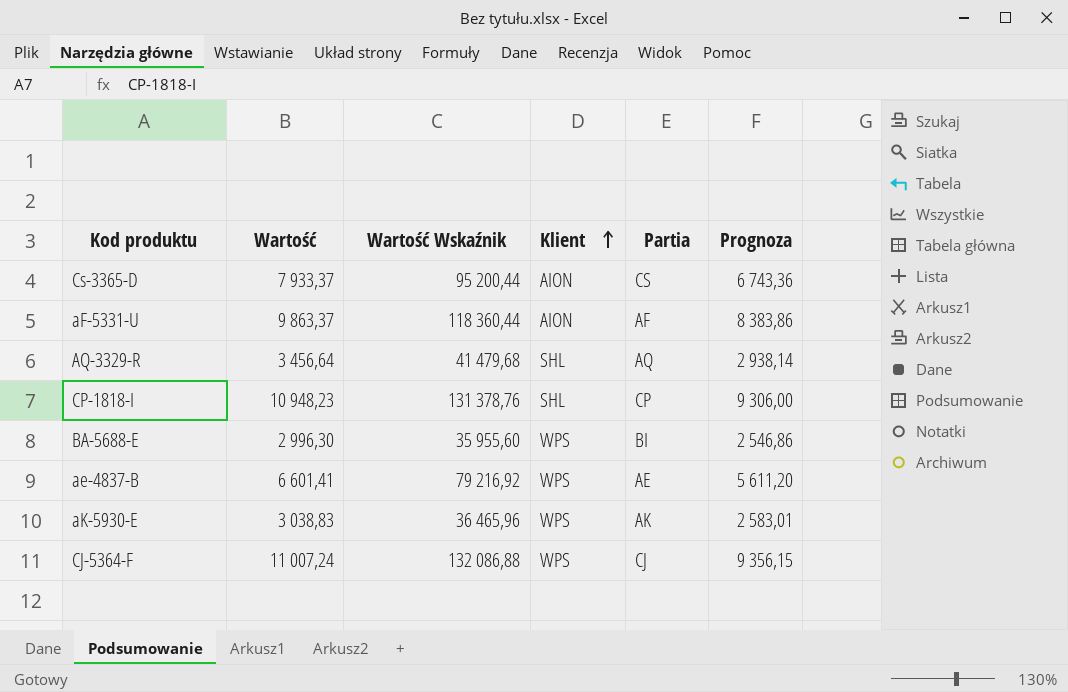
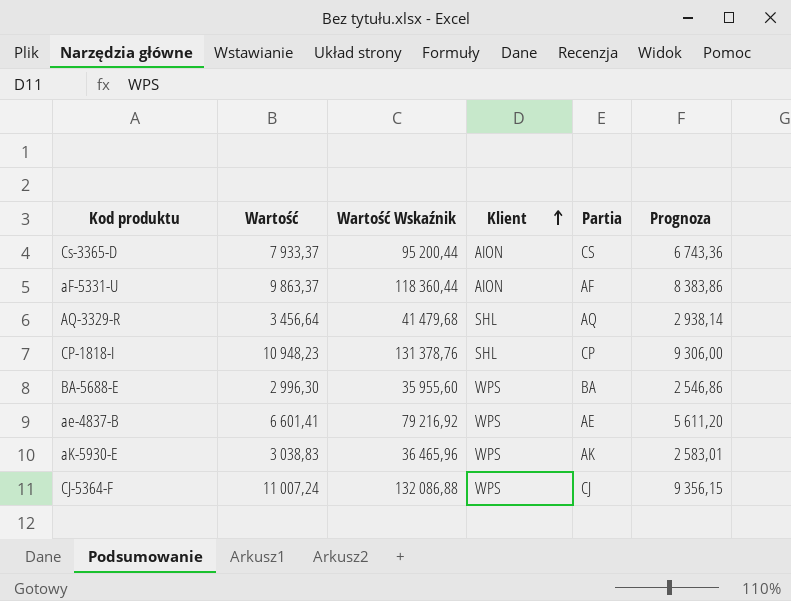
BA-5688-E | Partia: BI -> BA

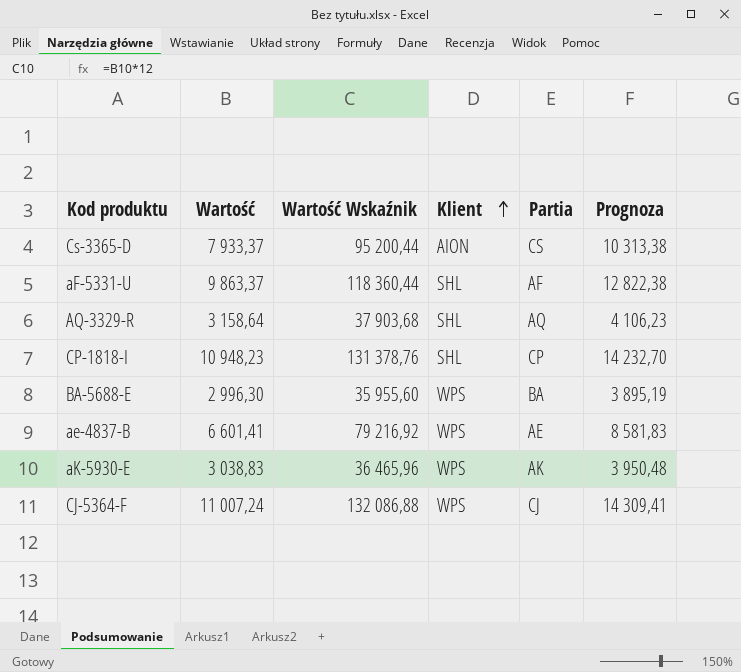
column Prognoza | formula: [Wartość] * 0,85 -> [Wartość] * 1,3
aF-5331-U | Klient: AION -> SHL
AQ-3329-R | Wartość: 3 456,64 -> 3 158,64
AQ-3329-R | Wartość Wskaźnik: 41 479,68 -> 37 903,68

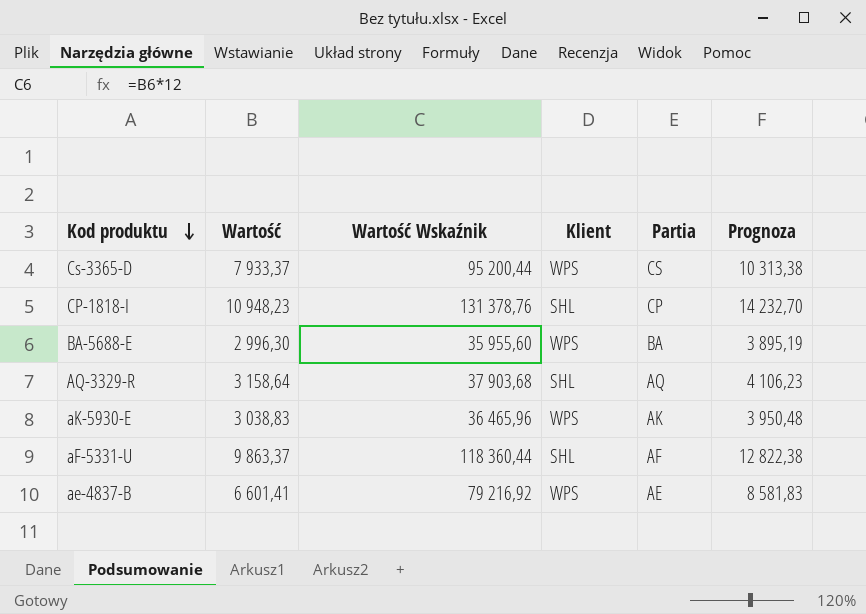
row order: Klient ascending -> Kod produktu descending
row CJ-5364-F: 11 007,24 | 132 086,88 | WPS | CJ | 14 309,41 -> none
Cs-3365-D | Klient: AION -> WPS

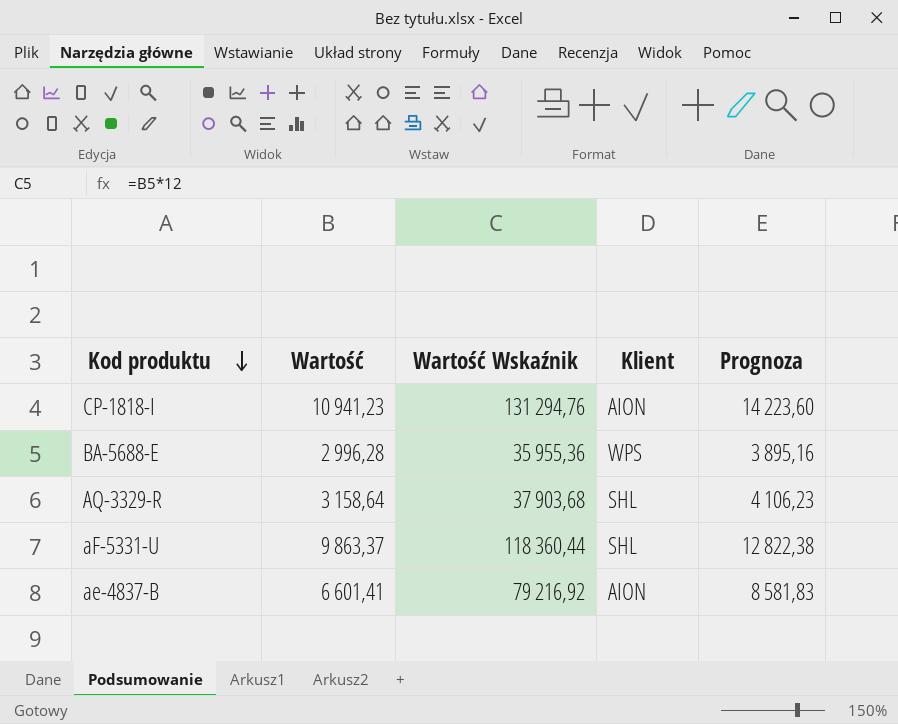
column Partia | position: 5 -> none
row Cs-3365-D: 7 933,37 | 95 200,44 | WPS | CS | 10 313,38 -> none
row aK-5930-E: 3 038,83 | 36 465,96 | WPS | AK | 3 950,48 -> none
CP-1818-I | Wartość: 10 948,23 -> 10 941,23
CP-1818-I | Wartość Wskaźnik: 131 378,76 -> 131 294,76
CP-1818-I | Klient: SHL -> AION
CP-1818-I | Prognoza: 14 232,70 -> 14 223,60
BA-5688-E | Wartość: 2 996,30 -> 2 996,28
BA-5688-E | Wartość Wskaźnik: 35 955,60 -> 35 955,36
BA-5688-E | Prognoza: 3 895,19 -> 3 895,16
ae-4837-B | Klient: WPS -> AION

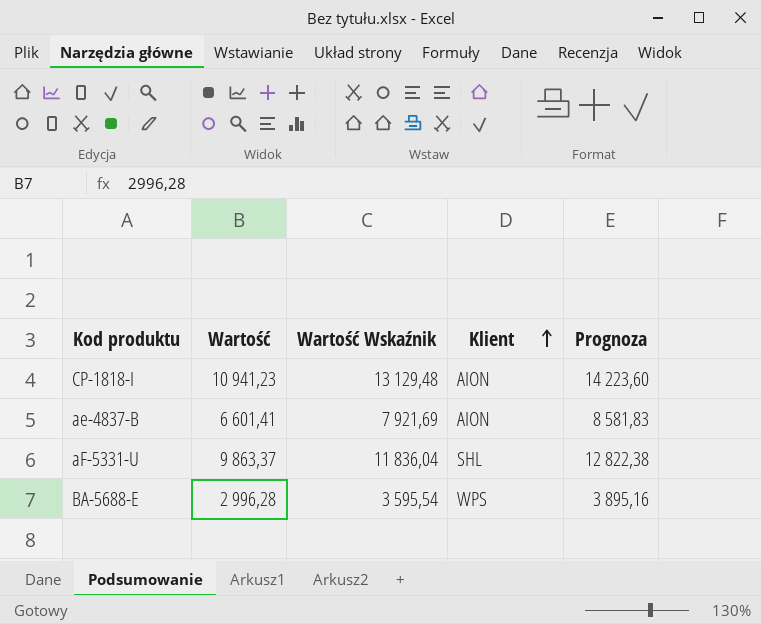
row order: Kod produktu descending -> Klient ascending
column Wartość Wskaźnik | formula: [Wartość] * 12 -> [Wartość] * 1,2
row AQ-3329-R: 3 158,64 | 37 903,68 | SHL | 4 106,23 -> none

